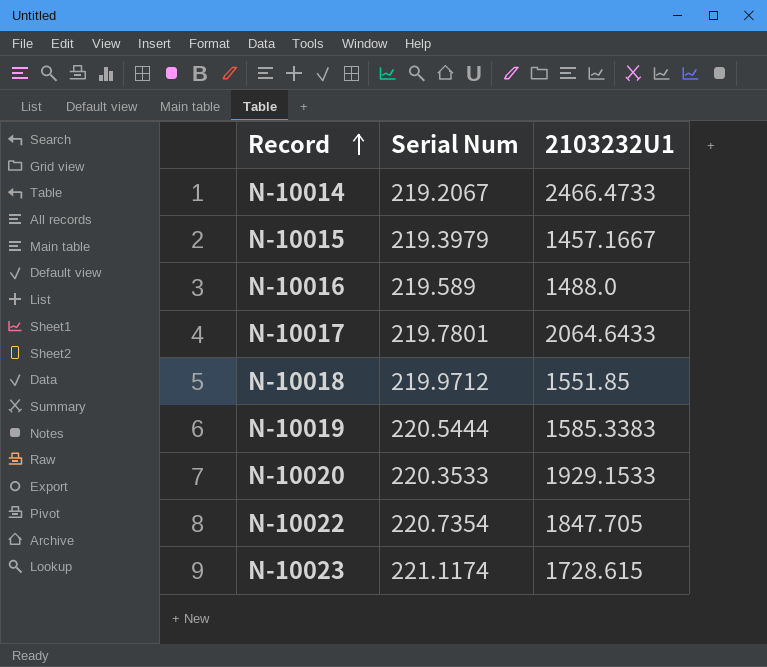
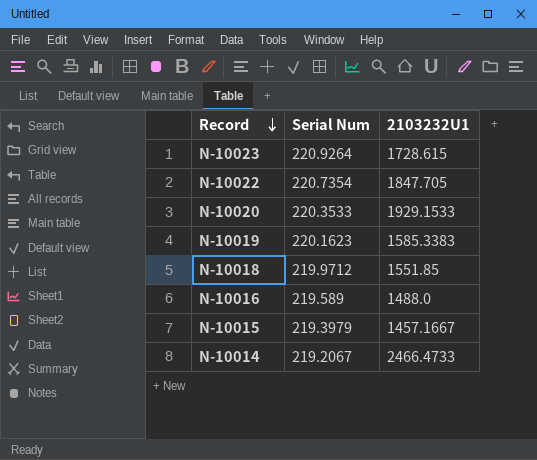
row order: Record ascending -> Record descending
row N-10017: 219.7801 | 2064.6433 -> none
N-10023 | Serial Num: 221.1174 -> 220.9264
N-10019 | Serial Num: 220.5444 -> 220.1623

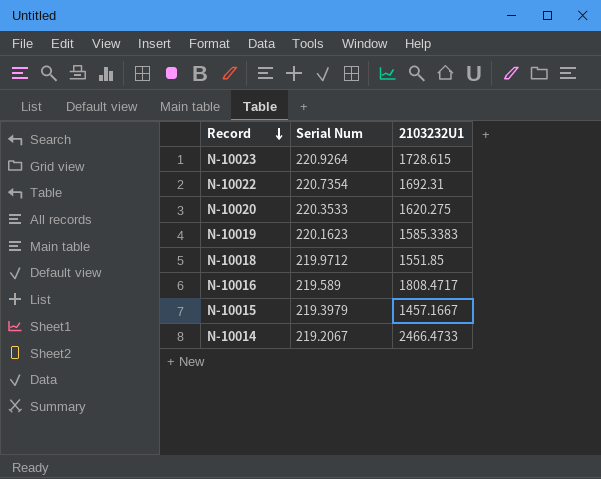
N-10022 | 2103232U1: 1847.705 -> 1692.31
N-10020 | 2103232U1: 1929.1533 -> 1620.275
N-10016 | 2103232U1: 1488.0 -> 1808.4717

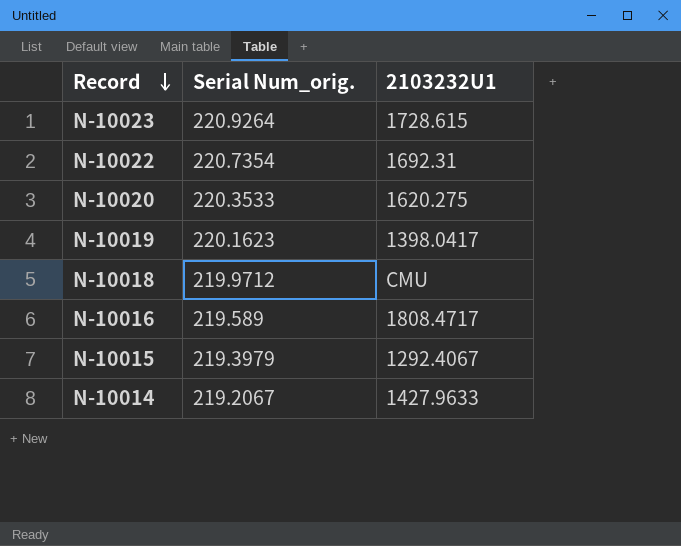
column name: Serial Num -> Serial Num_orig.
N-10019 | 2103232U1: 1585.3383 -> 1398.0417
N-10018 | 2103232U1: 1551.85 -> CMU
N-10015 | 2103232U1: 1457.1667 -> 1292.4067
N-10014 | 2103232U1: 2466.4733 -> 1427.9633

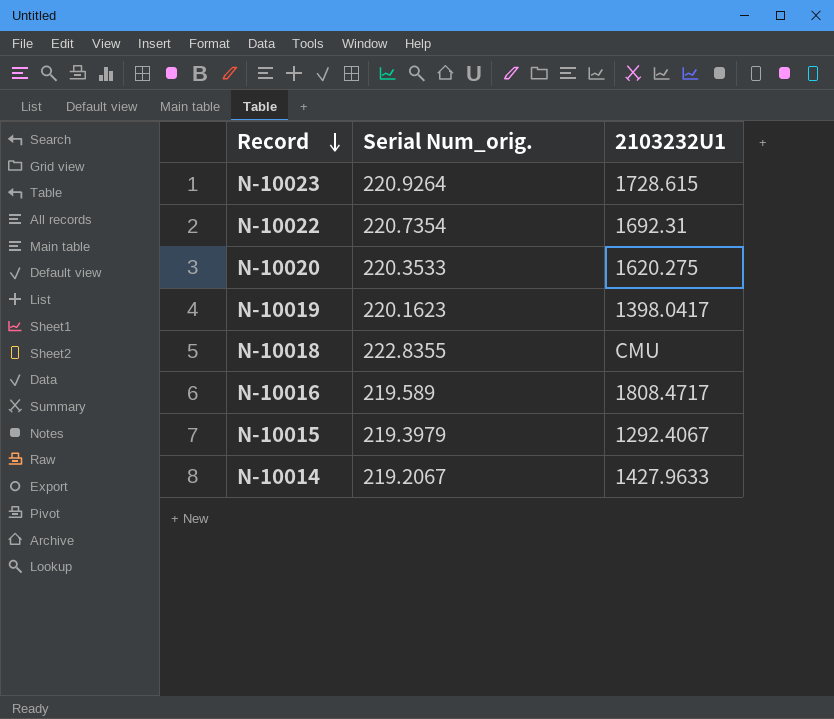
N-10018 | Serial Num_orig.: 219.9712 -> 222.8355

